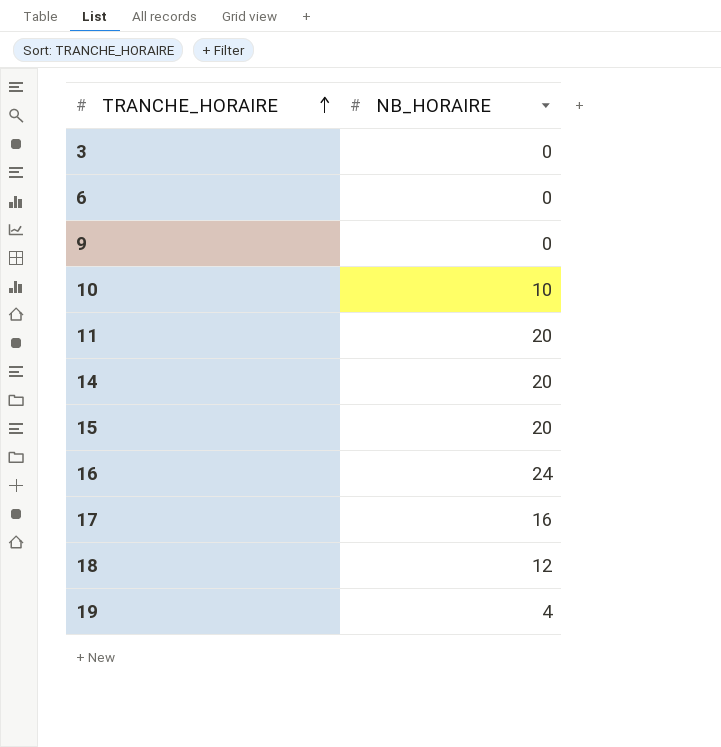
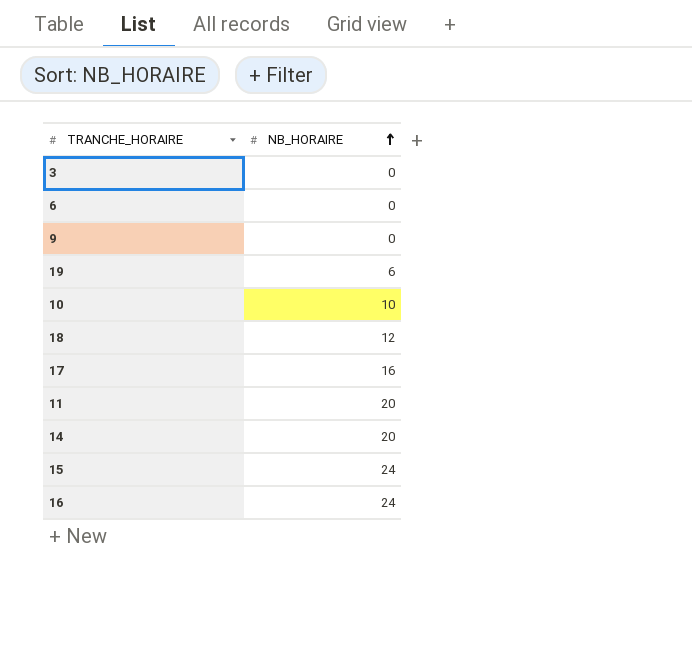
row order: TRANCHE_HORAIRE ascending -> NB_HORAIRE ascending
19 | NB_HORAIRE: 4 -> 6
15 | NB_HORAIRE: 20 -> 24

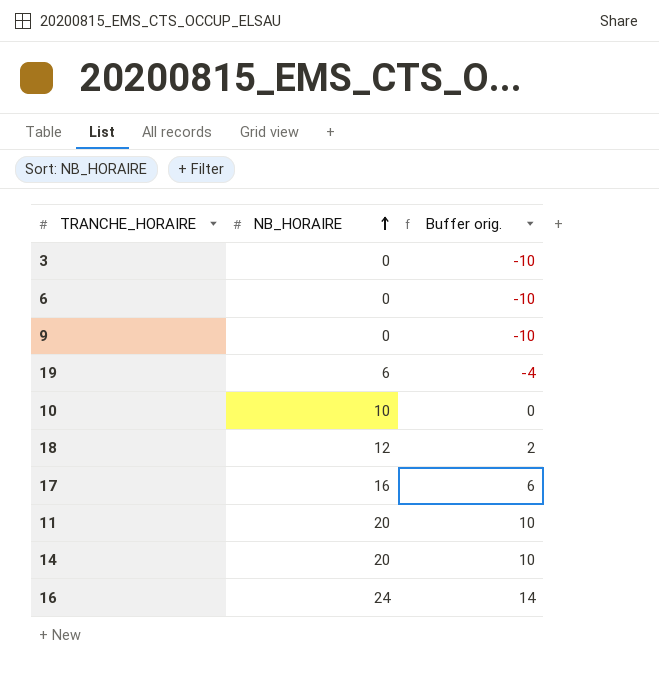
column Buffer orig. | formula: none -> [NB_HORAIRE] - 10
row 15: 24 -> none

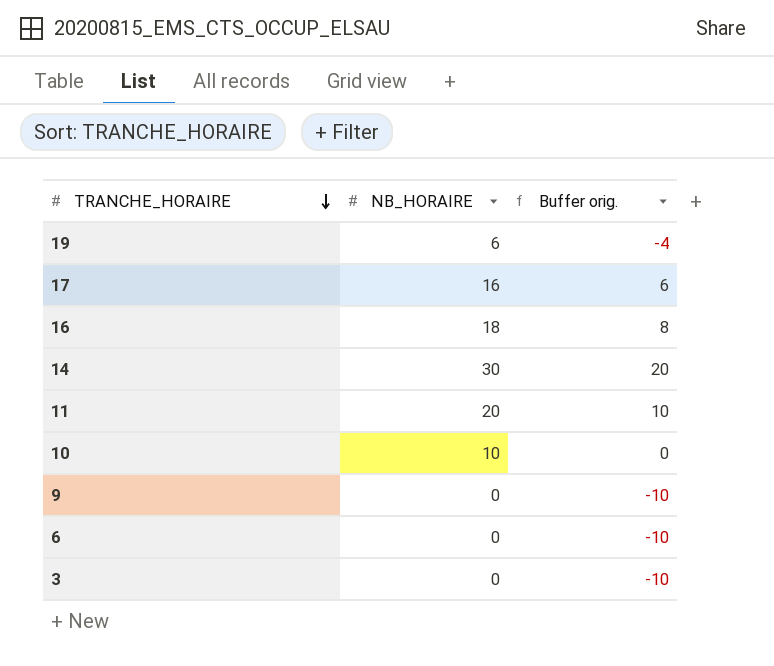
row order: NB_HORAIRE ascending -> TRANCHE_HORAIRE descending
row 18: 12 | 2 -> none
16 | NB_HORAIRE: 24 -> 18
16 | Buffer orig.: 14 -> 8
14 | NB_HORAIRE: 20 -> 30
14 | Buffer orig.: 10 -> 20

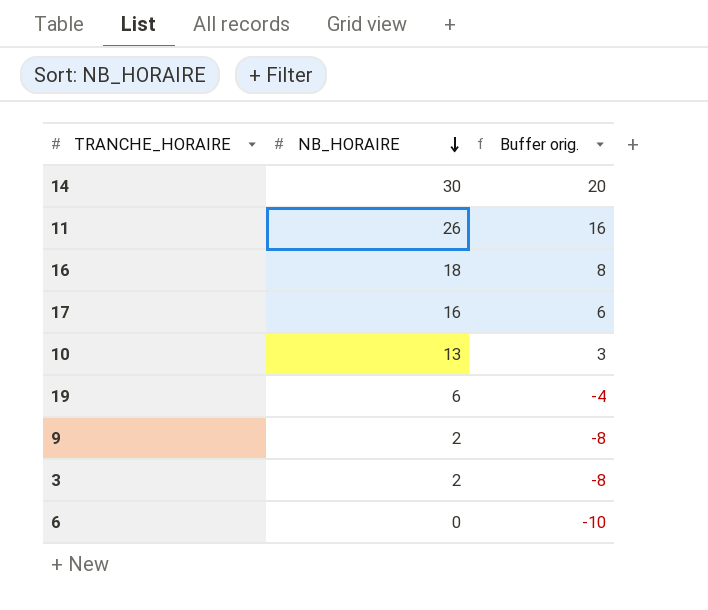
row order: TRANCHE_HORAIRE descending -> NB_HORAIRE descending
11 | NB_HORAIRE: 20 -> 26
11 | Buffer orig.: 10 -> 16
10 | NB_HORAIRE: 10 -> 13
10 | Buffer orig.: 0 -> 3
9 | NB_HORAIRE: 0 -> 2
9 | Buffer orig.: -10 -> -8
3 | NB_HORAIRE: 0 -> 2
3 | Buffer orig.: -10 -> -8

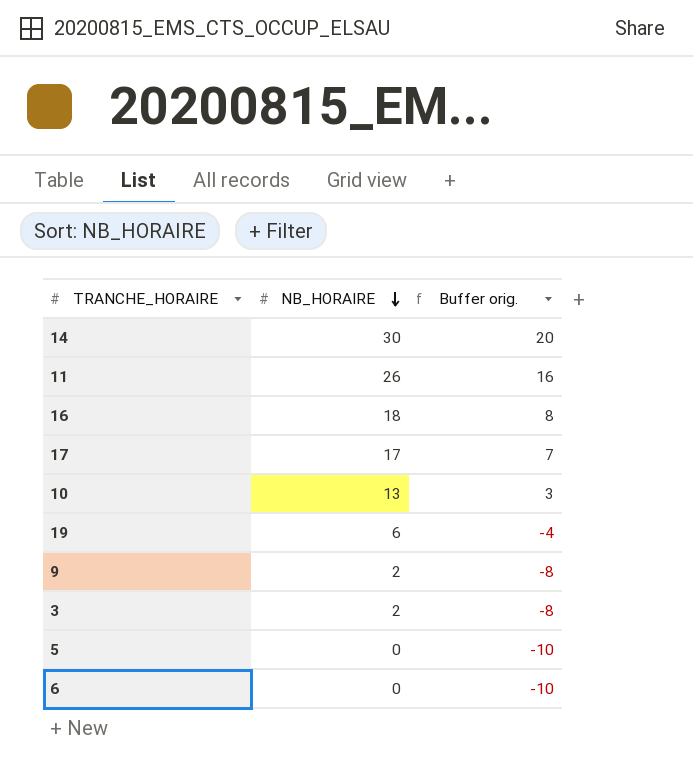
17 | NB_HORAIRE: 16 -> 17
17 | Buffer orig.: 6 -> 7
row 5: none -> 0 | -10

